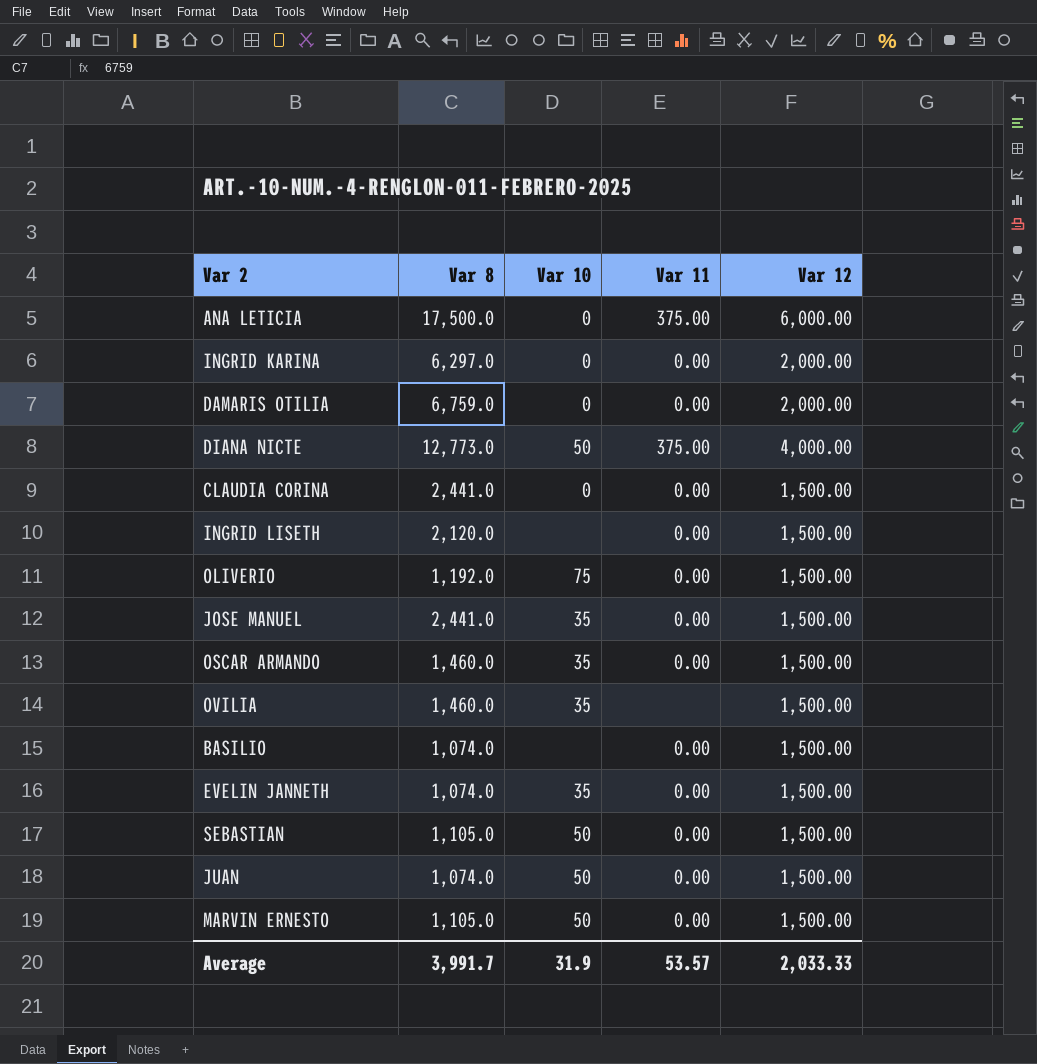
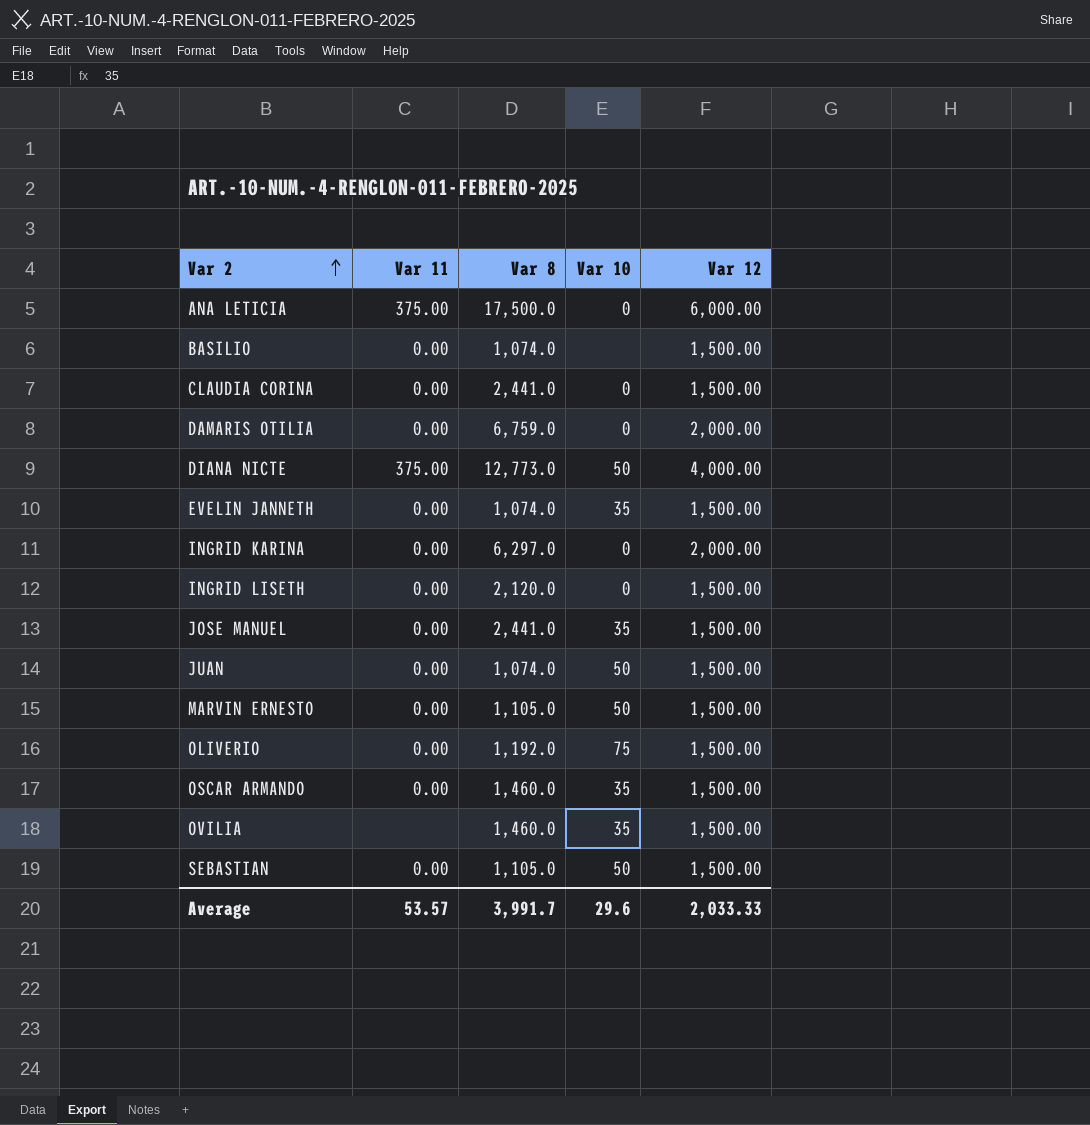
row order: none -> Var 2 ascending
column Var 11 | position: 4 -> 2
INGRID LISETH | Var 10: none -> 0
Average | Var 10: 31.9 -> 29.6

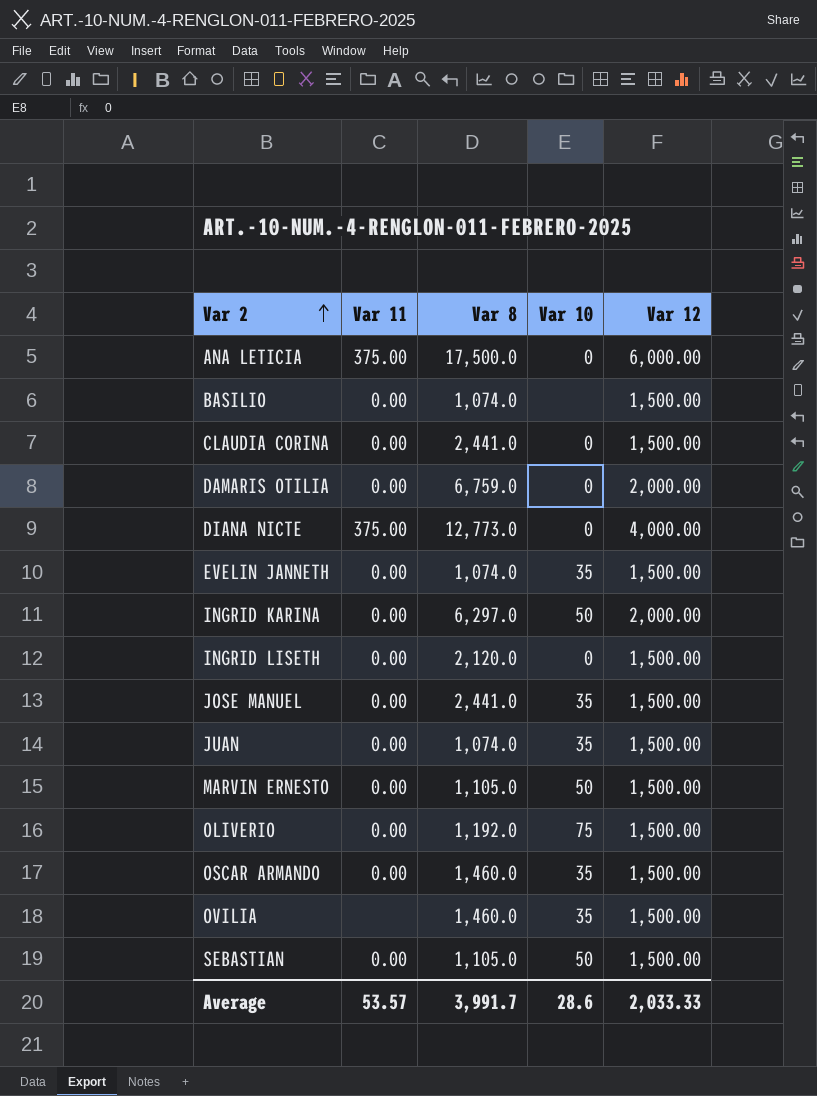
DIANA NICTE | Var 10: 50 -> 0
INGRID KARINA | Var 10: 0 -> 50
JUAN | Var 10: 50 -> 35
Average | Var 10: 29.6 -> 28.6

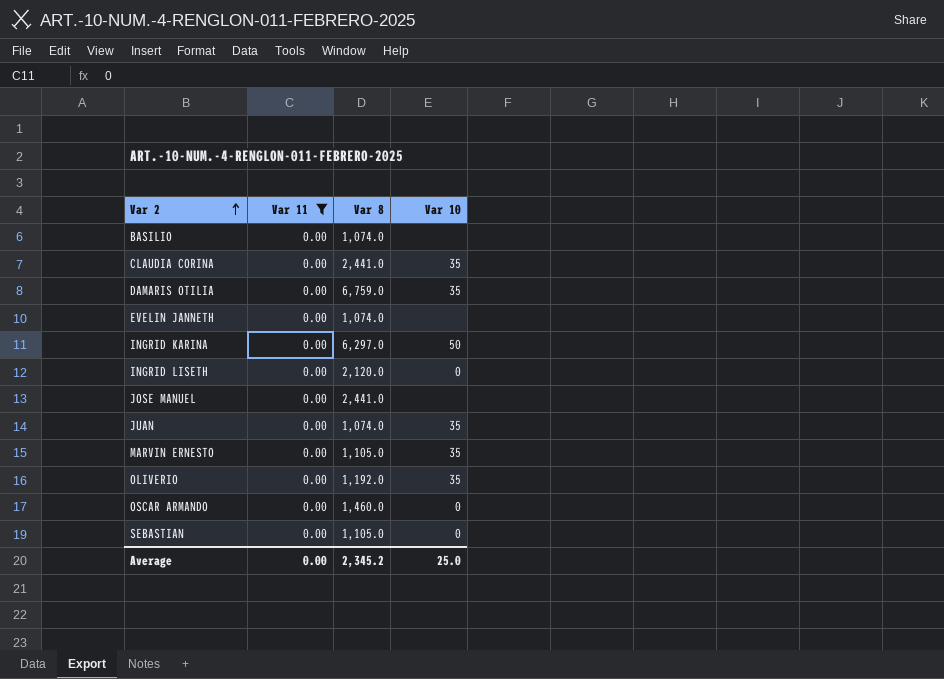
filter: none -> Var 11 = 0.00
column Var 12 | position: 5 -> none
CLAUDIA CORINA | Var 10: 0 -> 35
DAMARIS OTILIA | Var 10: 0 -> 35
EVELIN JANNETH | Var 10: 35 -> none
JOSE MANUEL | Var 10: 35 -> none
MARVIN ERNESTO | Var 10: 50 -> 35
OLIVERIO | Var 10: 75 -> 35
OSCAR ARMANDO | Var 10: 35 -> 0
SEBASTIAN | Var 10: 50 -> 0
Average | Var 11: 53.57 -> 0.00
Average | Var 8: 3,991.7 -> 2,345.2
Average | Var 10: 28.6 -> 25.0

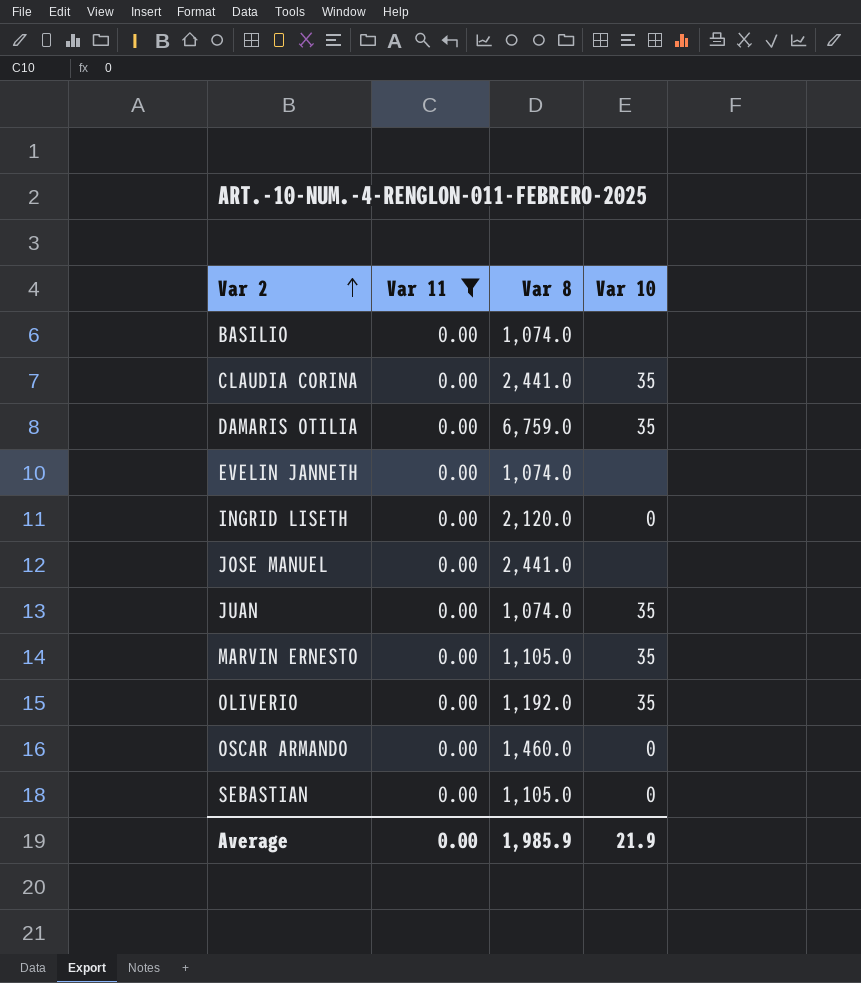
row INGRID KARINA: 0.00 | 6,297.0 | 50 -> none
Average | Var 8: 2,345.2 -> 1,985.9
Average | Var 10: 25.0 -> 21.9

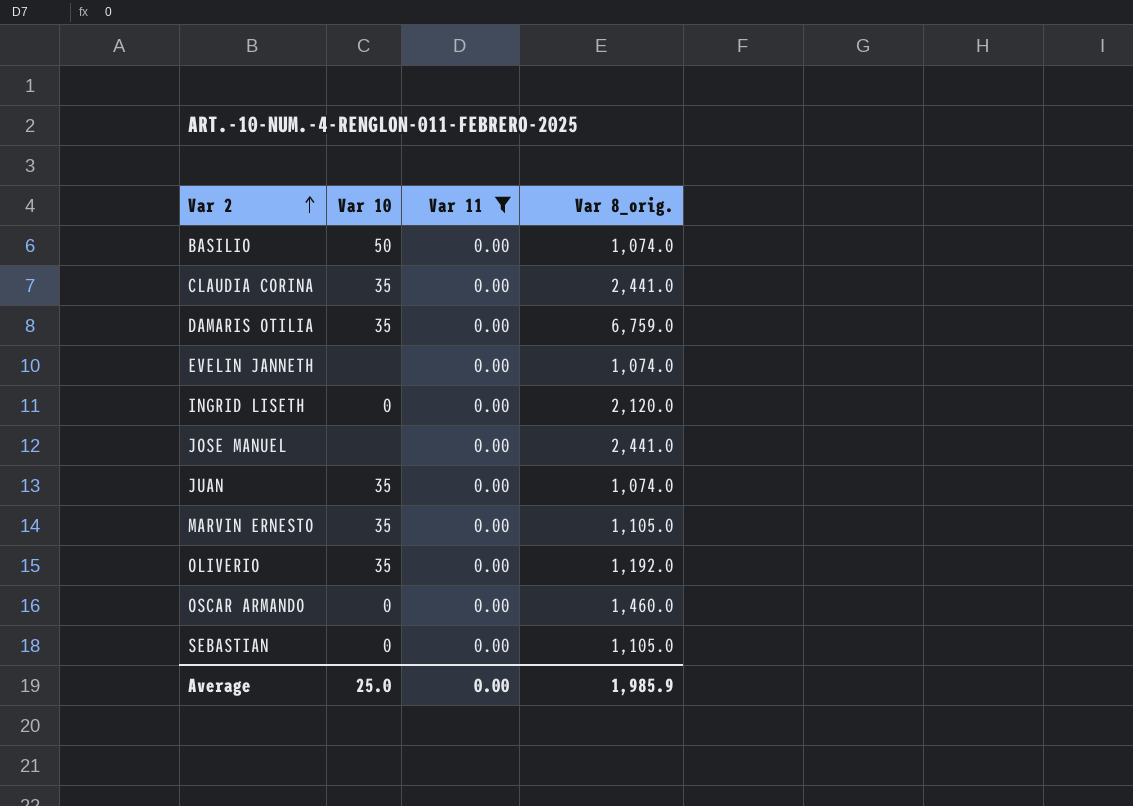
column Var 10 | position: 4 -> 2
column name: Var 8 -> Var 8_orig.
BASILIO | Var 10: none -> 50
Average | Var 10: 21.9 -> 25.0

